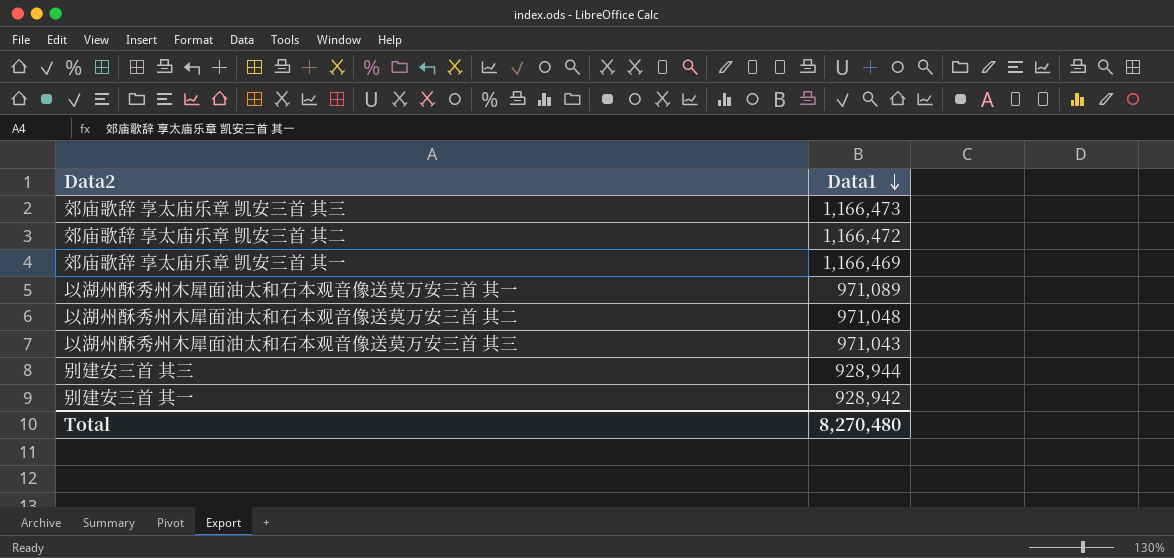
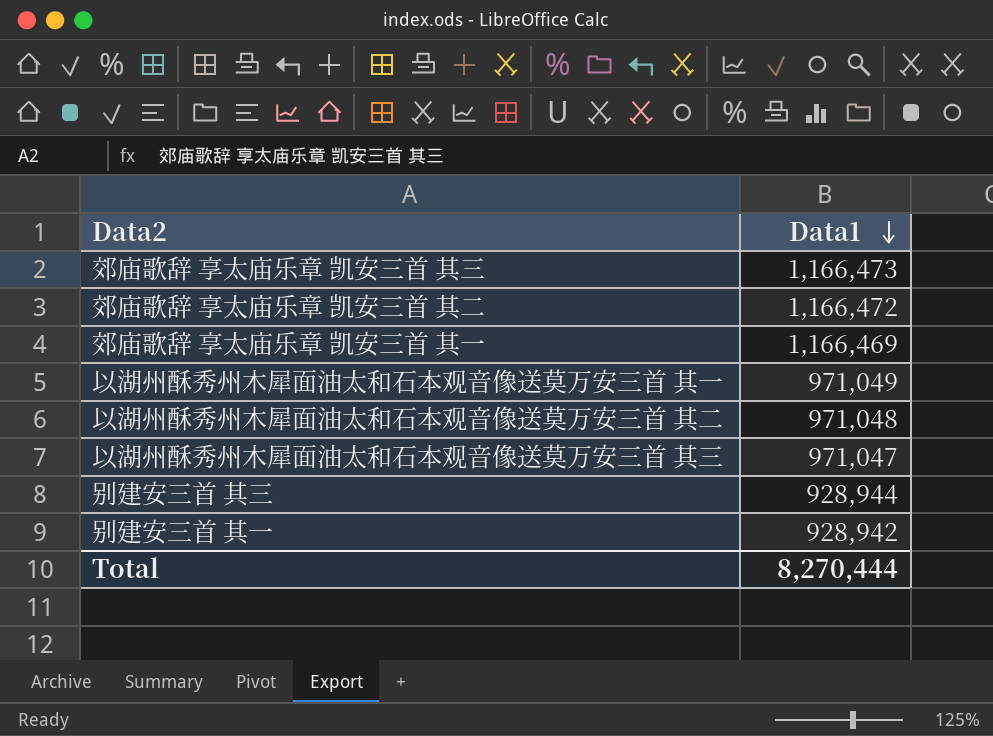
以湖州酥秀州木犀面油太和石本观音像送莫万安三首 其一 | Data1: 971,089 -> 971,049
以湖州酥秀州木犀面油太和石本观音像送莫万安三首 其三 | Data1: 971,043 -> 971,047
Total | Data1: 8,270,480 -> 8,270,444

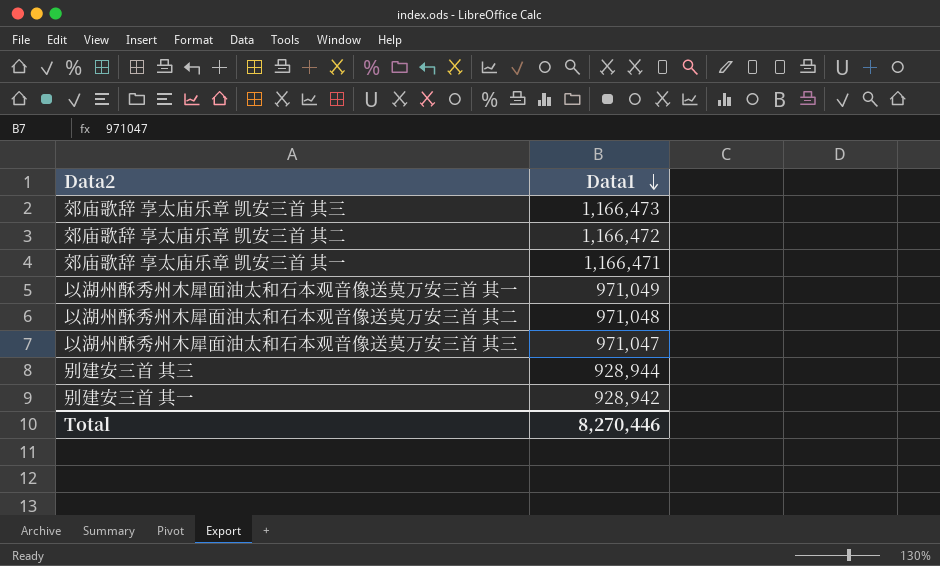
郊庙歌辞 享太庙乐章 凯安三首 其一 | Data1: 1,166,469 -> 1,166,471
Total | Data1: 8,270,444 -> 8,270,446

